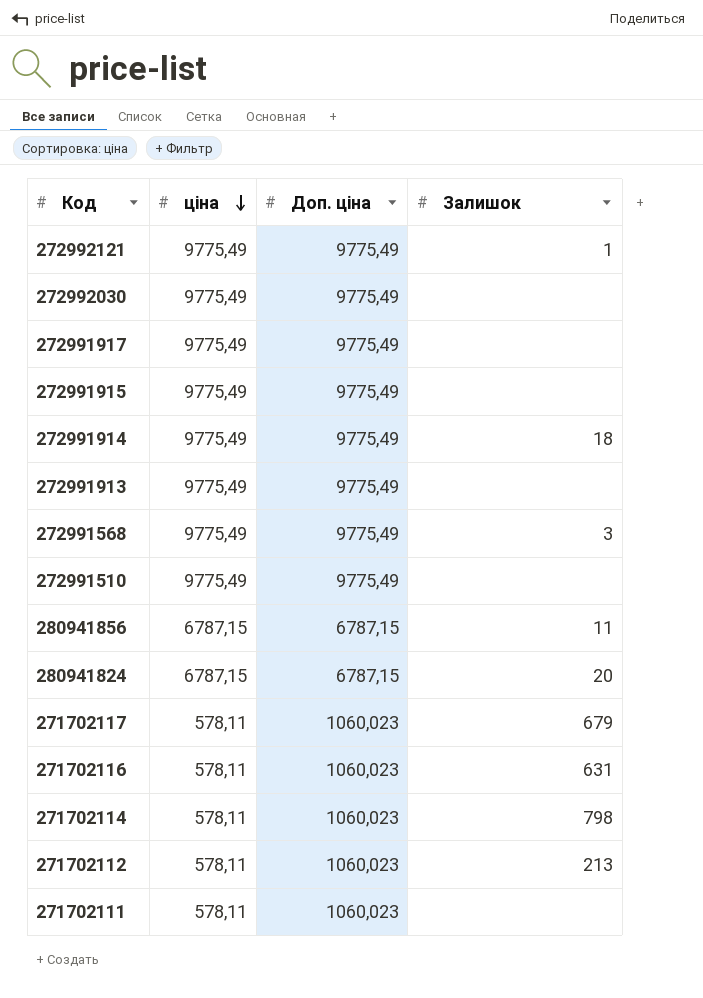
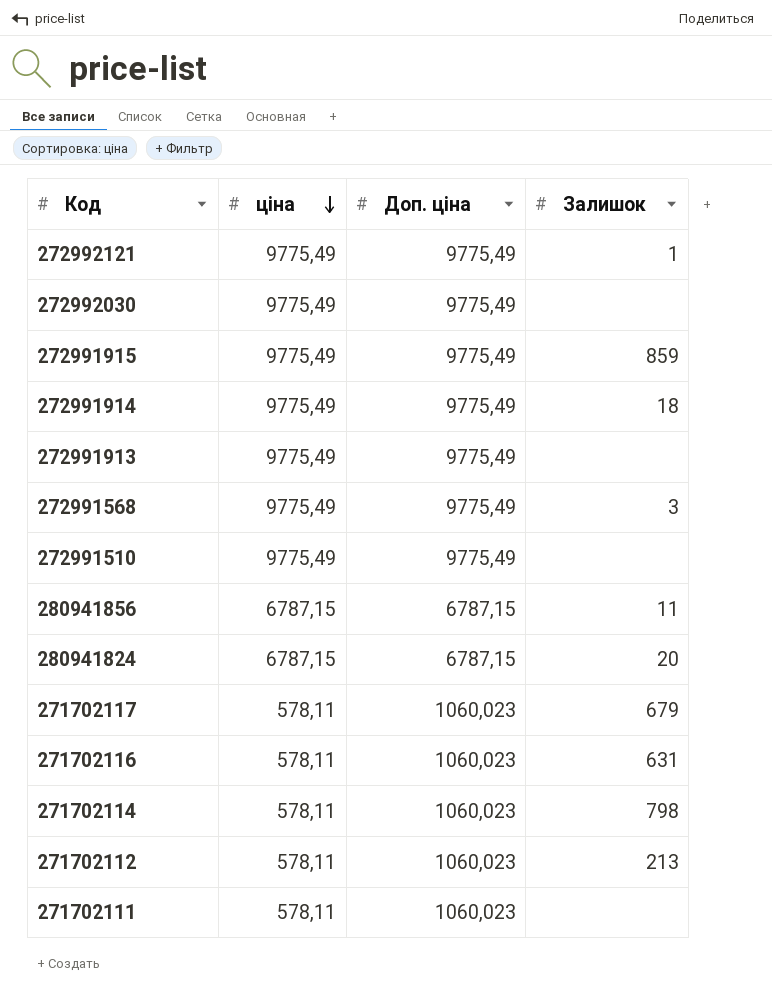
row 272991917: 9775,49 | 9775,49 | none -> none
272991915 | Залишок: none -> 859

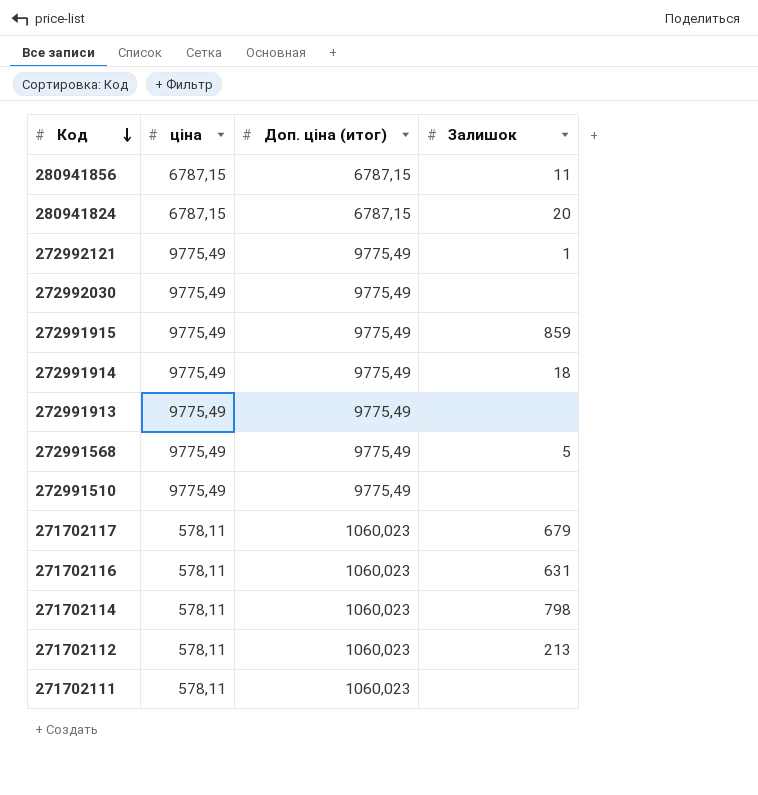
row order: ціна descending -> Код descending
column name: Доп. ціна -> Доп. ціна (итог)
272991568 | Залишок: 3 -> 5

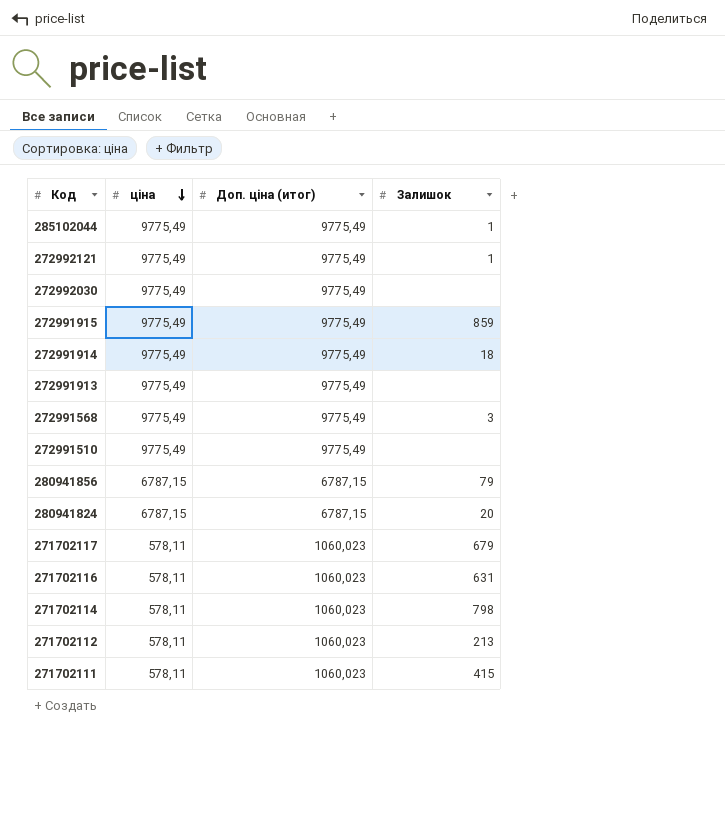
row order: Код descending -> ціна descending
row 285102044: none -> 9775,49 | 9775,49 | 1
272991568 | Залишок: 5 -> 3
280941856 | Залишок: 11 -> 79
271702111 | Залишок: none -> 415

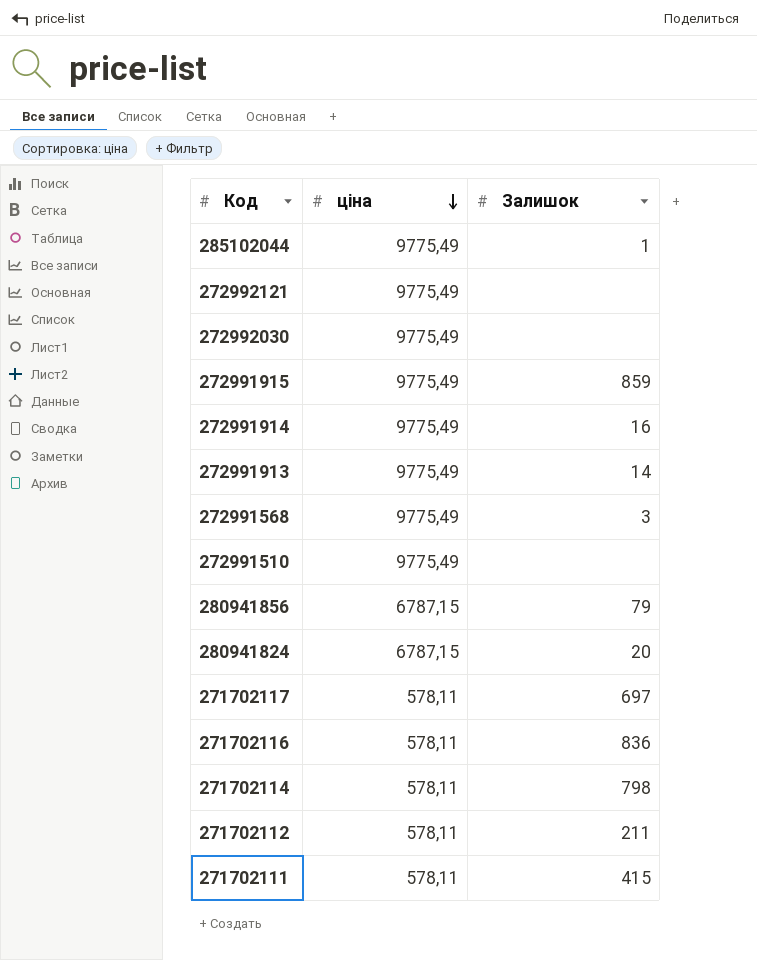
column Доп. ціна (итог) | position: 3 -> none
272992121 | Залишок: 1 -> none
272991914 | Залишок: 18 -> 16
272991913 | Залишок: none -> 14
271702117 | Залишок: 679 -> 697
271702116 | Залишок: 631 -> 836
271702112 | Залишок: 213 -> 211

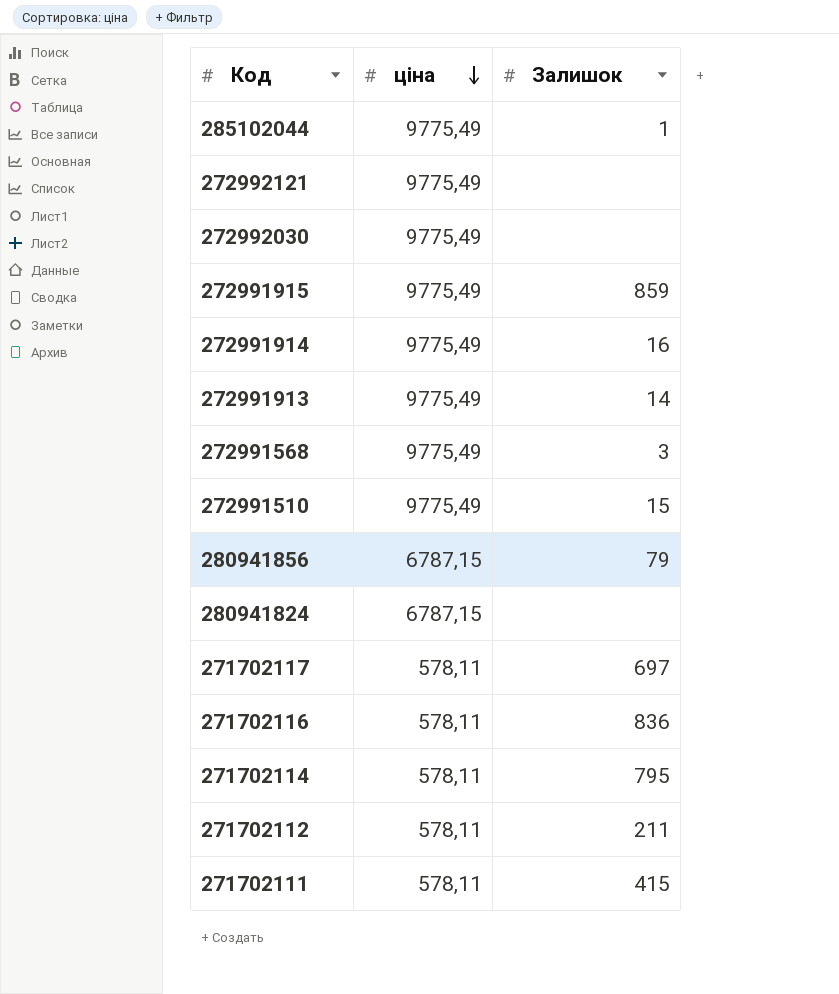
272991510 | Залишок: none -> 15
280941824 | Залишок: 20 -> none
271702114 | Залишок: 798 -> 795

